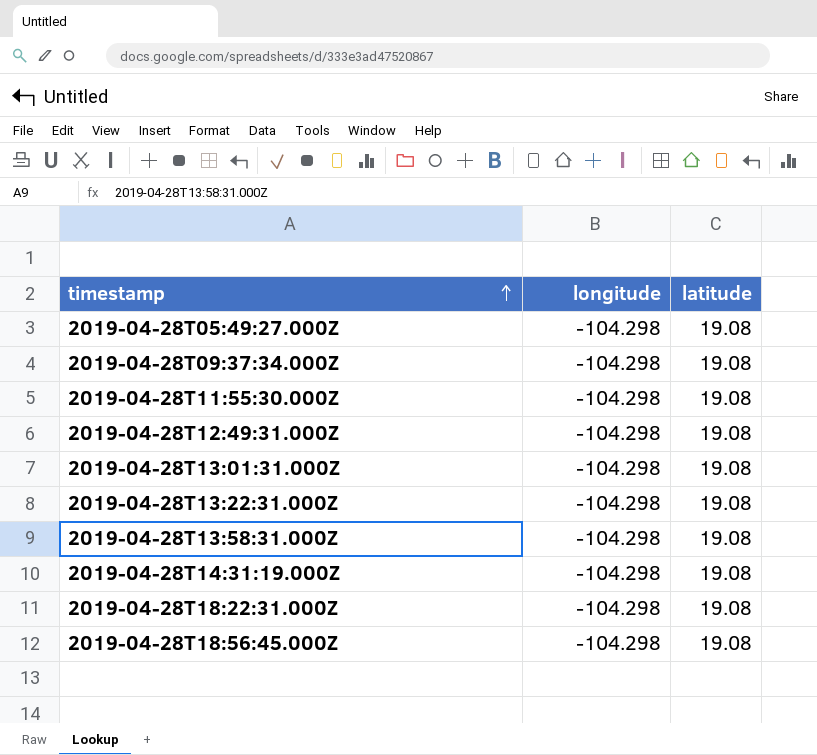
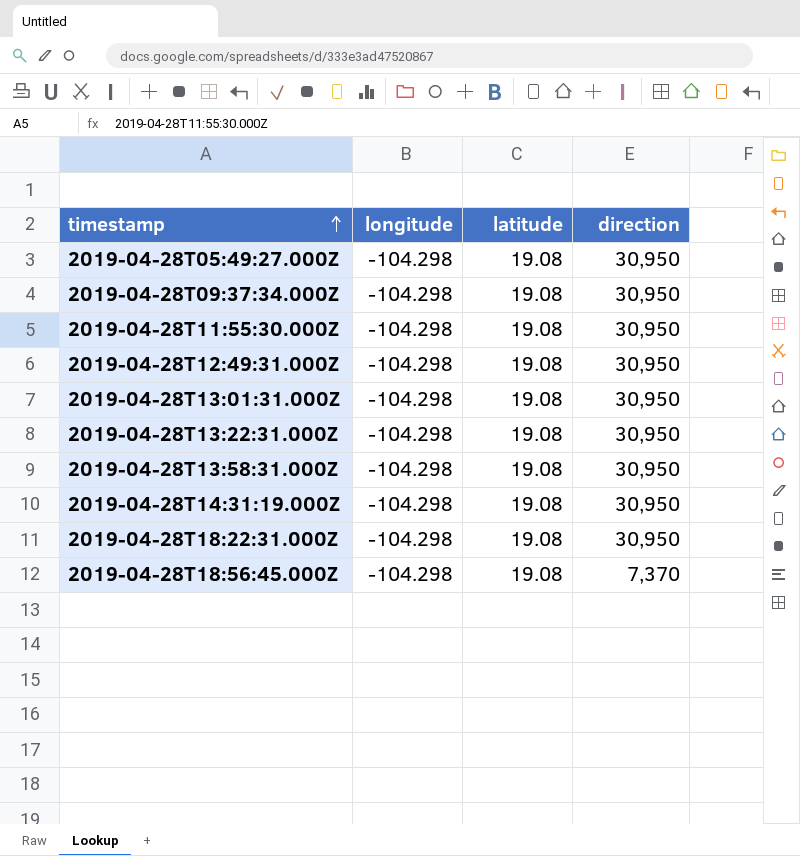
column direction | position: none -> 4

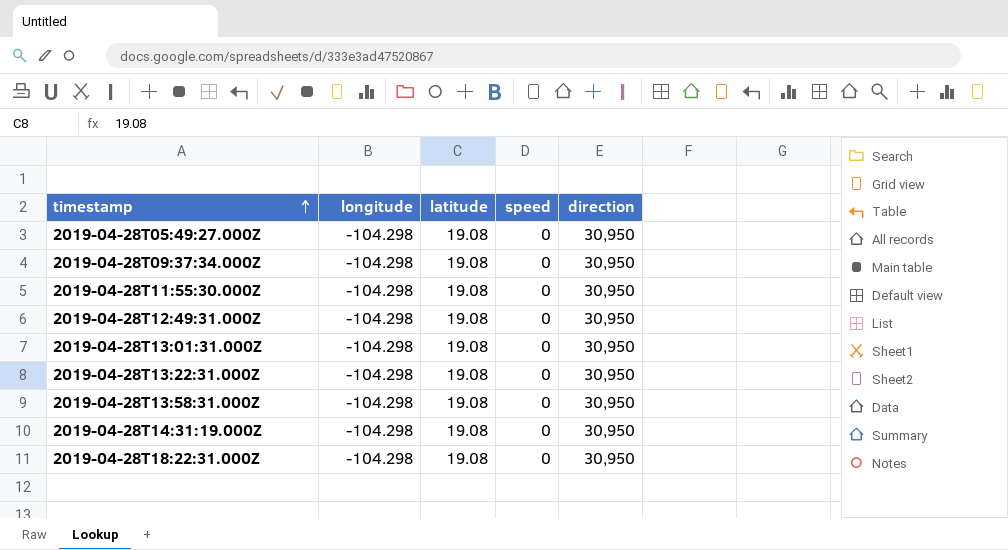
column speed | position: none -> 4
row 2019-04-28T18:56:45.000Z: -104.298 | 19.08 | 7,370 -> none

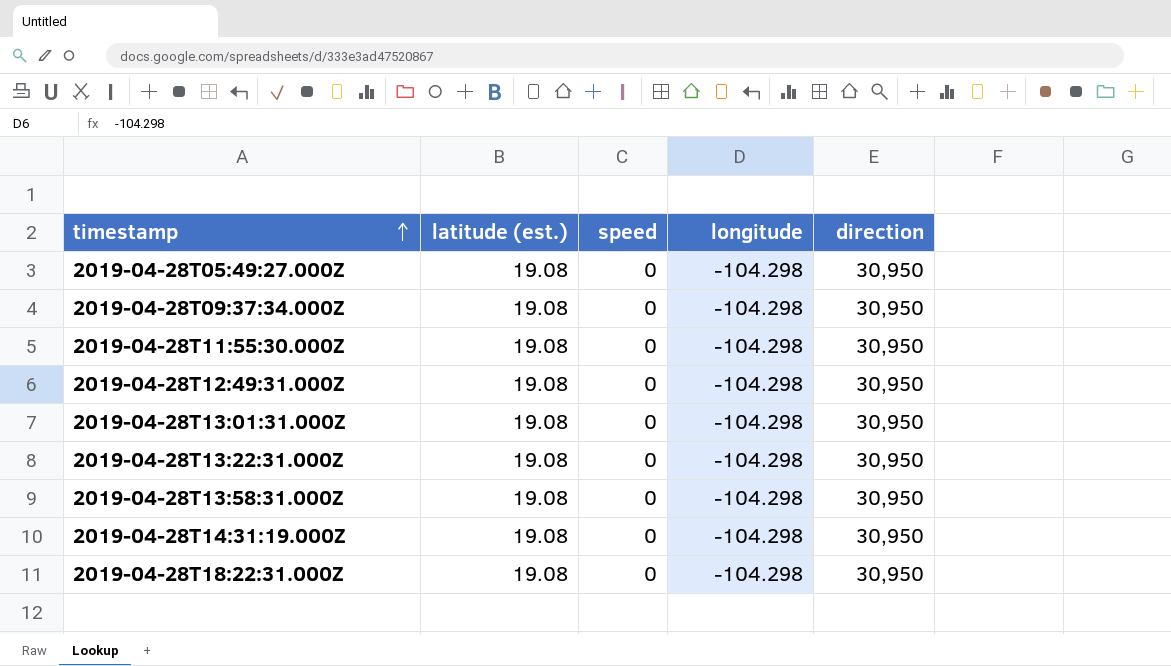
column name: latitude -> latitude (est.)
column longitude | position: 2 -> 4

